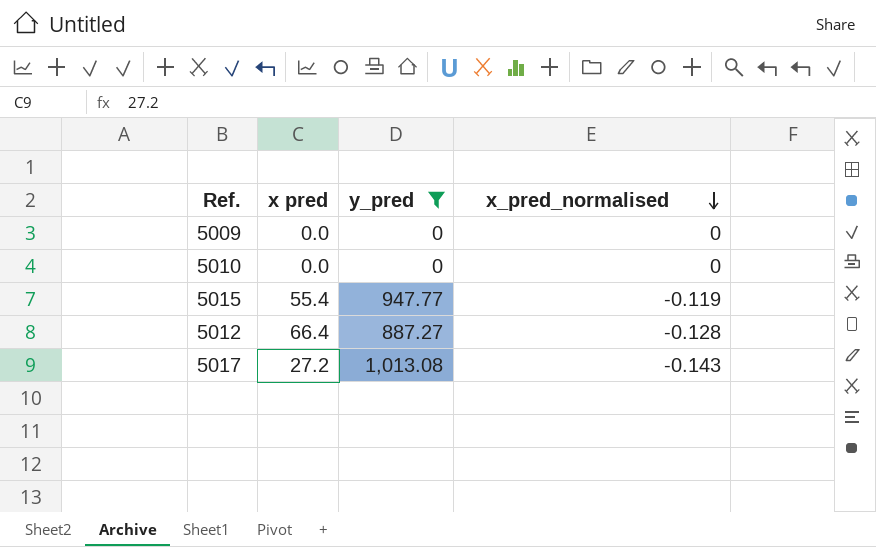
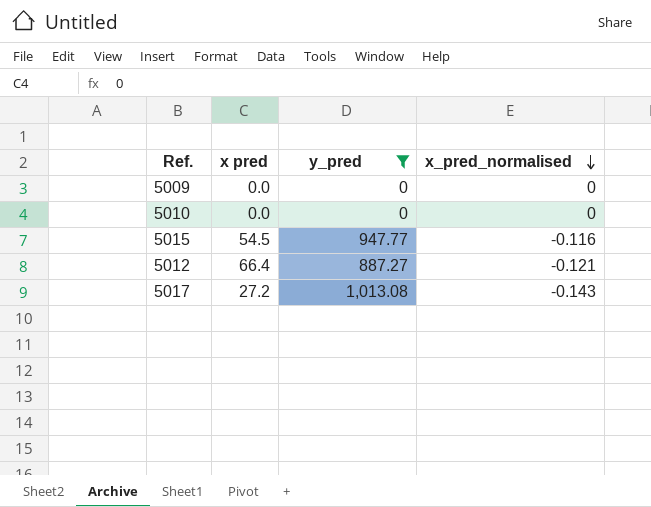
5015 | x pred: 55.4 -> 54.5
5015 | x_pred_normalised: -0.119 -> -0.116
5012 | x_pred_normalised: -0.128 -> -0.121

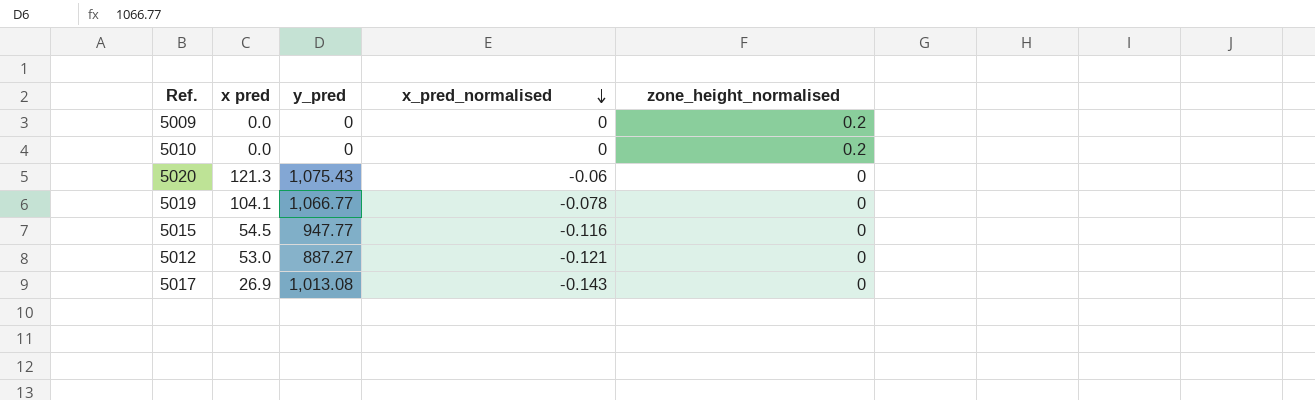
filter: y_pred <= 1,013.08 -> none
column zone_height_normalised | position: none -> 5
5012 | x pred: 66.4 -> 53.0
5017 | x pred: 27.2 -> 26.9

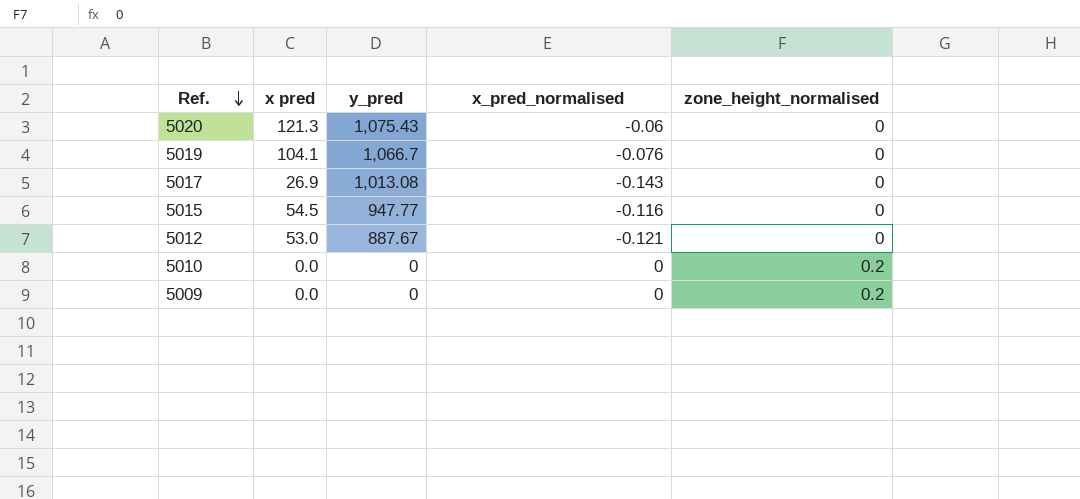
row order: x_pred_normalised descending -> Ref. descending
5019 | y_pred: 1,066.77 -> 1,066.7
5019 | x_pred_normalised: -0.078 -> -0.076
5012 | y_pred: 887.27 -> 887.67

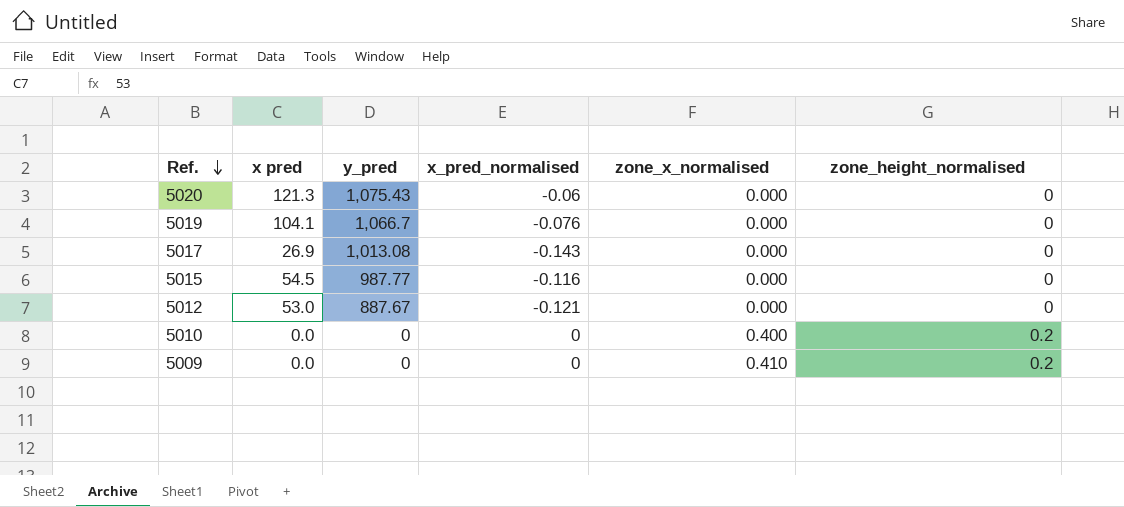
column zone_x_normalised | position: none -> 5
5015 | y_pred: 947.77 -> 987.77

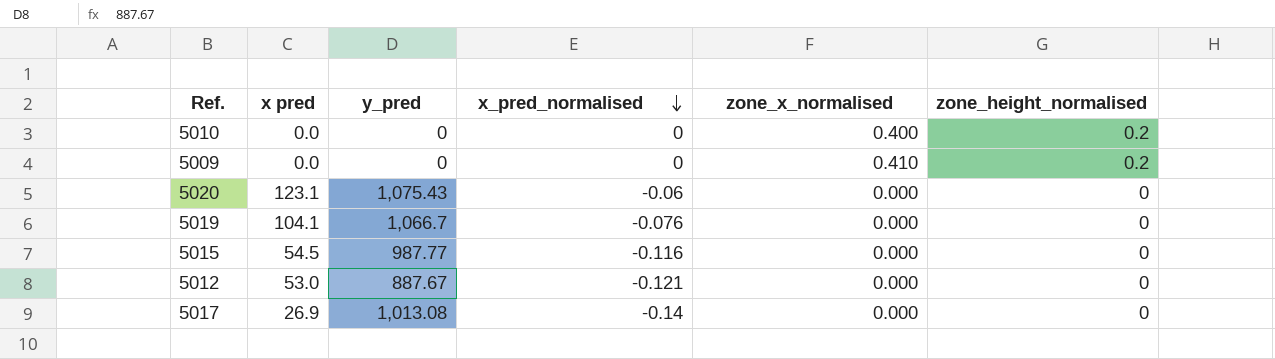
row order: Ref. descending -> x_pred_normalised descending
5020 | x pred: 121.3 -> 123.1
5017 | x_pred_normalised: -0.143 -> -0.14

